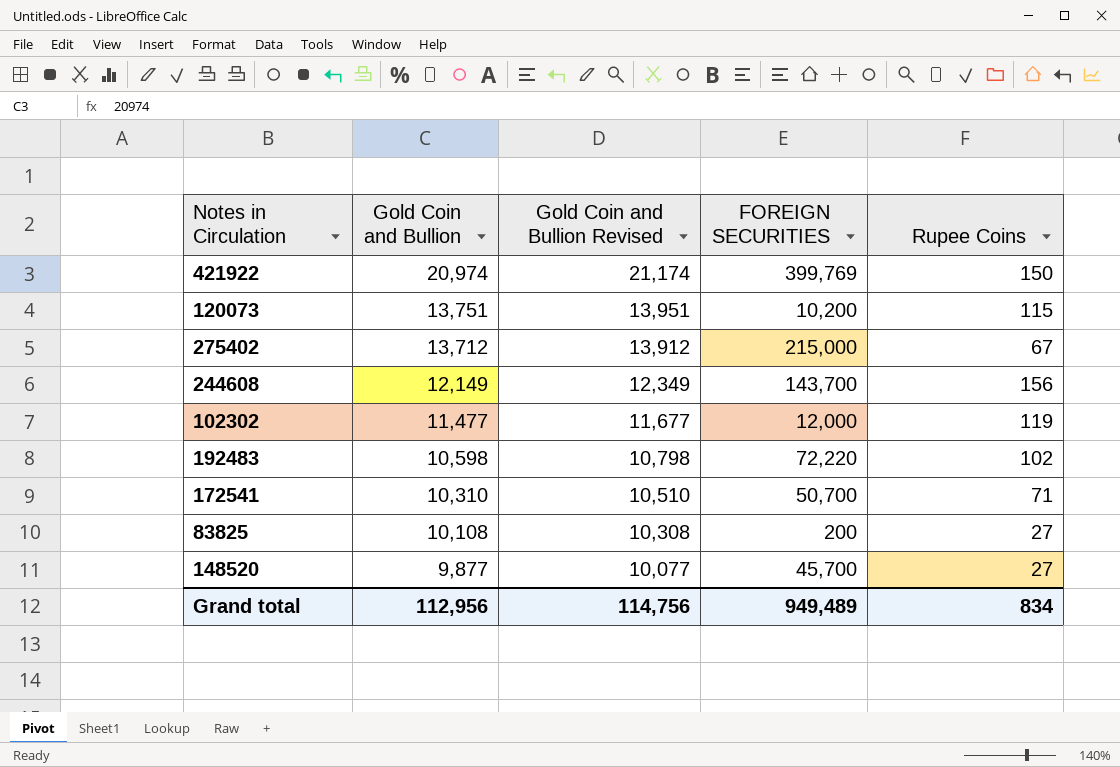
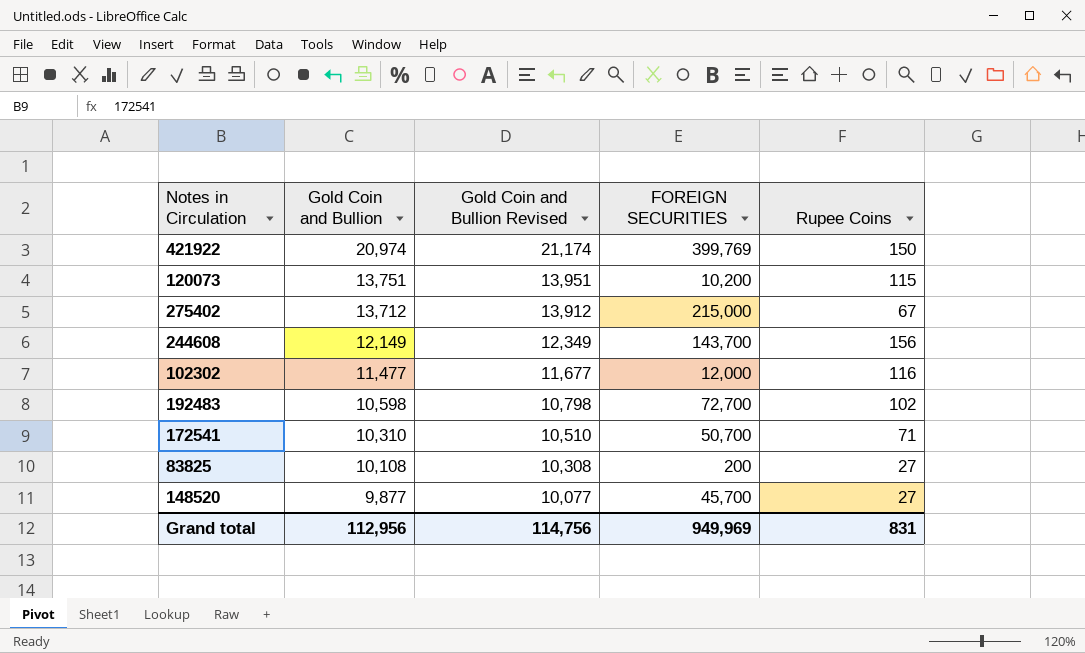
102302 | Rupee Coins: 119 -> 116
192483 | FOREIGN SECURITIES: 72,220 -> 72,700
Grand total | FOREIGN SECURITIES: 949,489 -> 949,969
Grand total | Rupee Coins: 834 -> 831

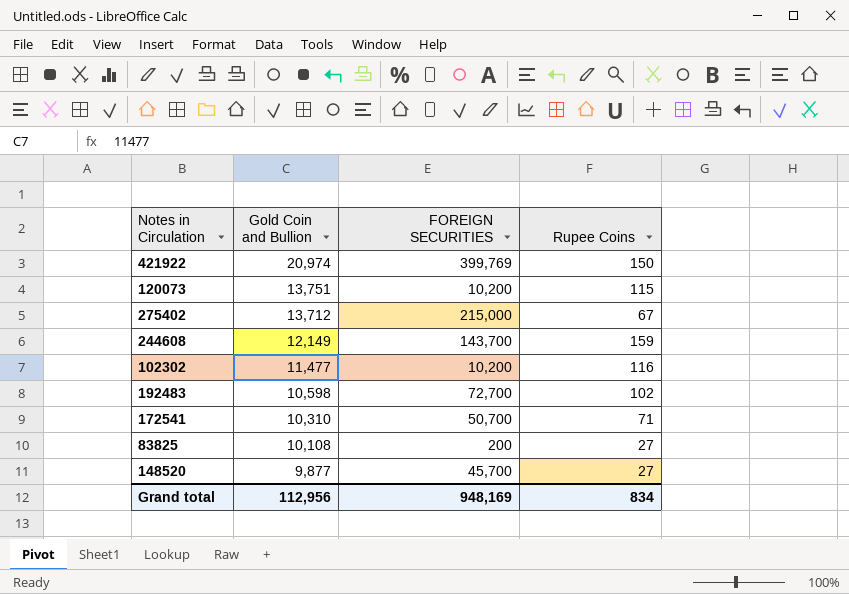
column Gold Coin and Bullion Revised | formula: [Gold Coin and Bullion] + 200 -> none
244608 | Rupee Coins: 156 -> 159
102302 | FOREIGN SECURITIES: 12,000 -> 10,200
Grand total | FOREIGN SECURITIES: 949,969 -> 948,169
Grand total | Rupee Coins: 831 -> 834

